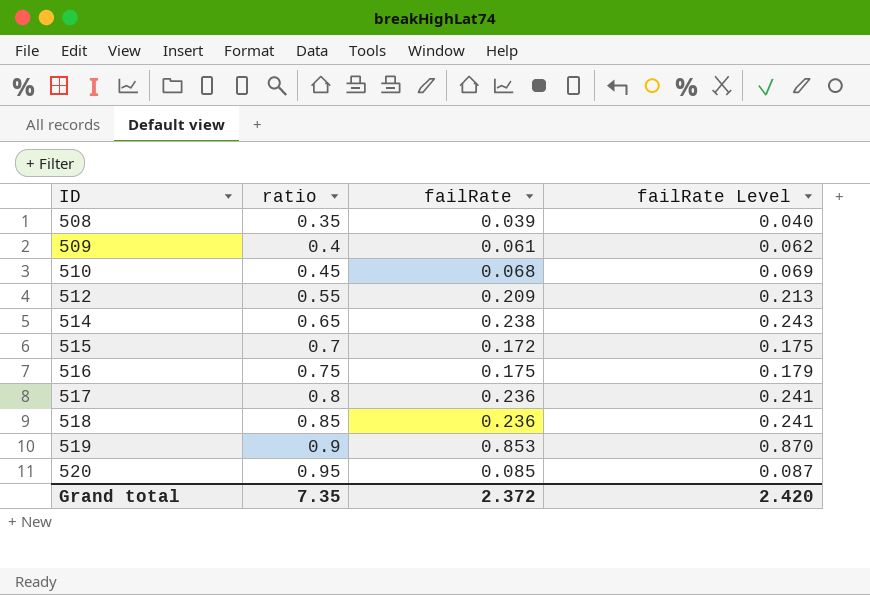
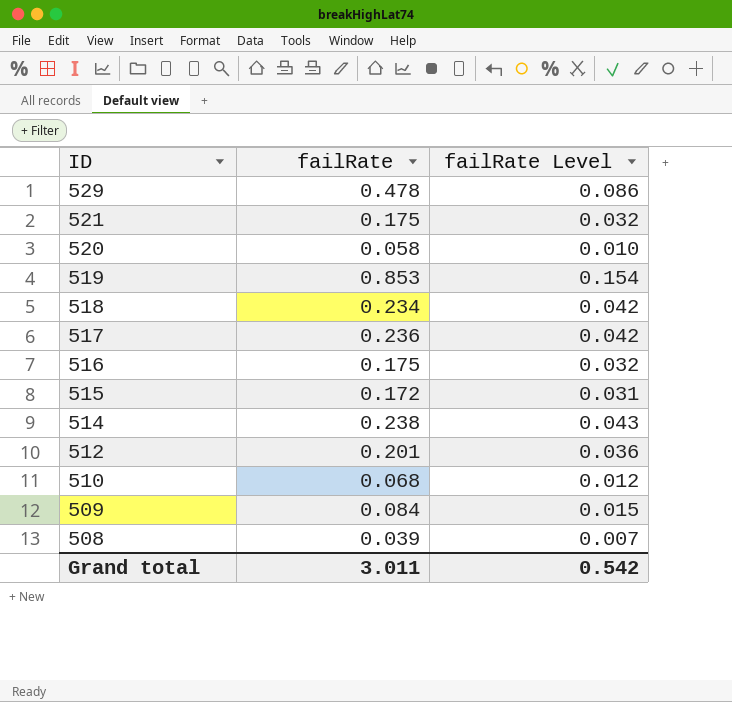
row order: ID ascending -> ID descending
column ratio | position: 2 -> none
column failRate Level | formula: [failRate] * 1.02 -> [failRate] * 0.18
row 529: none -> 0.478 | 0.086
row 521: none -> 0.175 | 0.032
520 | failRate: 0.085 -> 0.058
518 | failRate: 0.236 -> 0.234
512 | failRate: 0.209 -> 0.201
509 | failRate: 0.061 -> 0.084
Grand total | failRate: 2.372 -> 3.011
Grand total | failRate Level: 2.420 -> 0.542

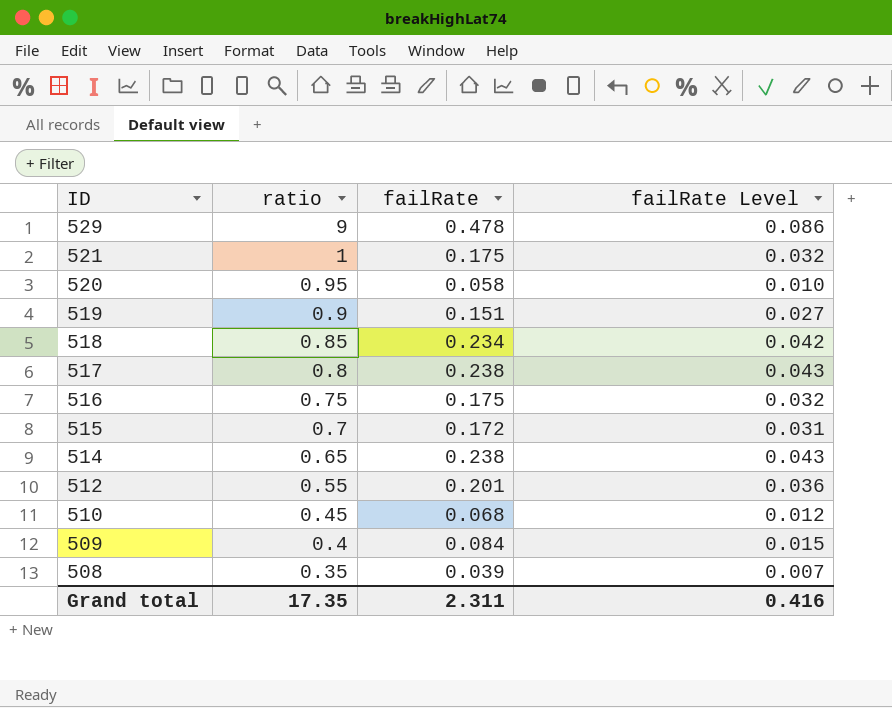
column ratio | position: none -> 2
519 | failRate: 0.853 -> 0.151
519 | failRate Level: 0.154 -> 0.027
517 | failRate: 0.236 -> 0.238
517 | failRate Level: 0.042 -> 0.043
Grand total | failRate: 3.011 -> 2.311
Grand total | failRate Level: 0.542 -> 0.416

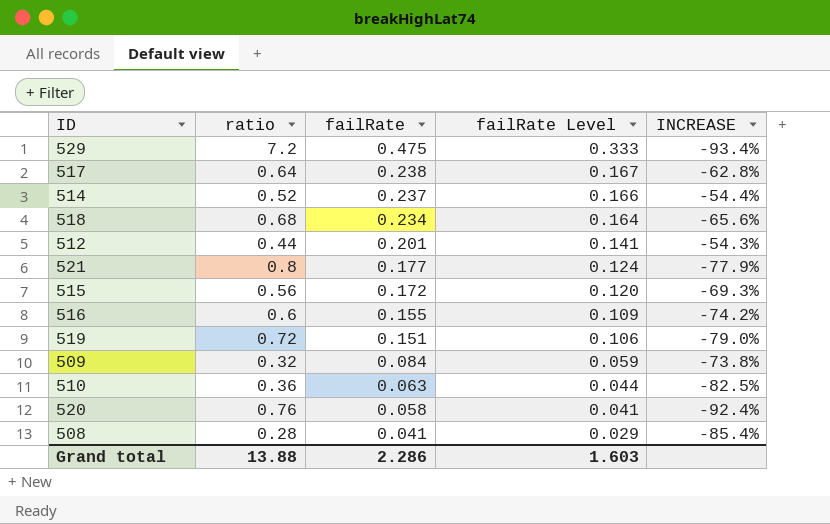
row order: ID descending -> failRate descending
column failRate Level | formula: [failRate] * 0.18 -> [failRate] * 0.7
column INCREASE | formula: none -> ([failRate] - [ratio]) / [ratio]
529 | ratio: 9 -> 7.2
529 | failRate: 0.478 -> 0.475
517 | ratio: 0.8 -> 0.64
514 | ratio: 0.65 -> 0.52
514 | failRate: 0.238 -> 0.237
518 | ratio: 0.85 -> 0.68
512 | ratio: 0.55 -> 0.44
521 | ratio: 1 -> 0.8
521 | failRate: 0.175 -> 0.177
515 | ratio: 0.7 -> 0.56
516 | ratio: 0.75 -> 0.6
516 | failRate: 0.175 -> 0.155
519 | ratio: 0.9 -> 0.72
509 | ratio: 0.4 -> 0.32
510 | ratio: 0.45 -> 0.36
510 | failRate: 0.068 -> 0.063
520 | ratio: 0.95 -> 0.76
508 | ratio: 0.35 -> 0.28
508 | failRate: 0.039 -> 0.041
Grand total | ratio: 17.35 -> 13.88
Grand total | failRate: 2.311 -> 2.286
Grand total | failRate Level: 0.416 -> 1.603

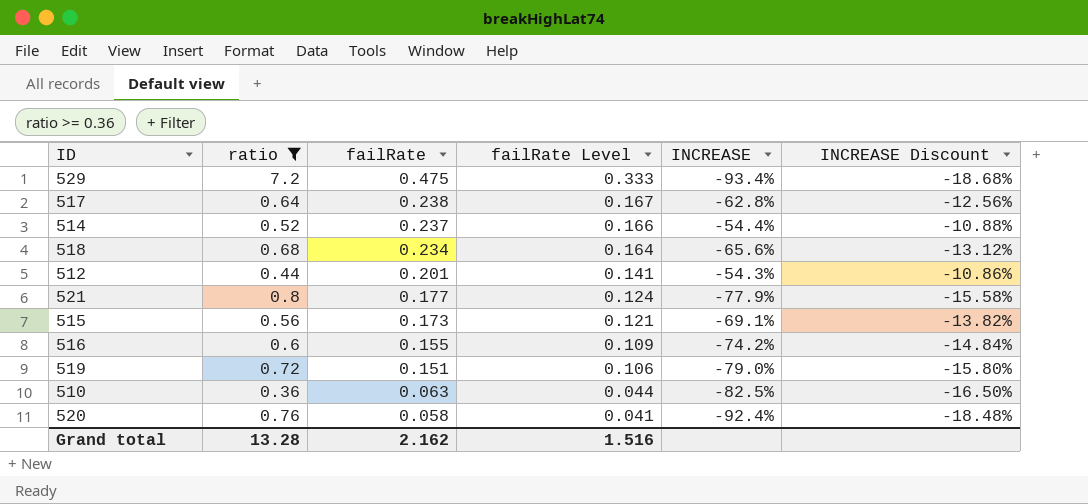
filter: none -> ratio >= 0.36
column INCREASE Discount | formula: none -> [INCREASE] * 0.2
515 | failRate: 0.172 -> 0.173
515 | failRate Level: 0.120 -> 0.121
515 | INCREASE: -69.3% -> -69.1%
Grand total | ratio: 13.88 -> 13.28
Grand total | failRate: 2.286 -> 2.162
Grand total | failRate Level: 1.603 -> 1.516

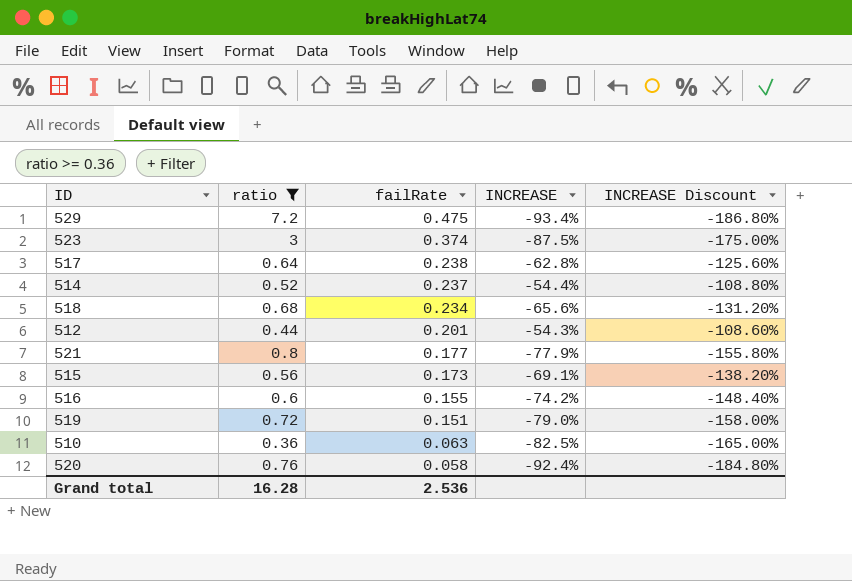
column failRate Level | formula: [failRate] * 0.7 -> none
column INCREASE Discount | formula: [INCREASE] * 0.2 -> [INCREASE] * 2
row 523: none -> 3 | 0.374 | -87.5% | -175.00%
Grand total | ratio: 13.28 -> 16.28
Grand total | failRate: 2.162 -> 2.536

